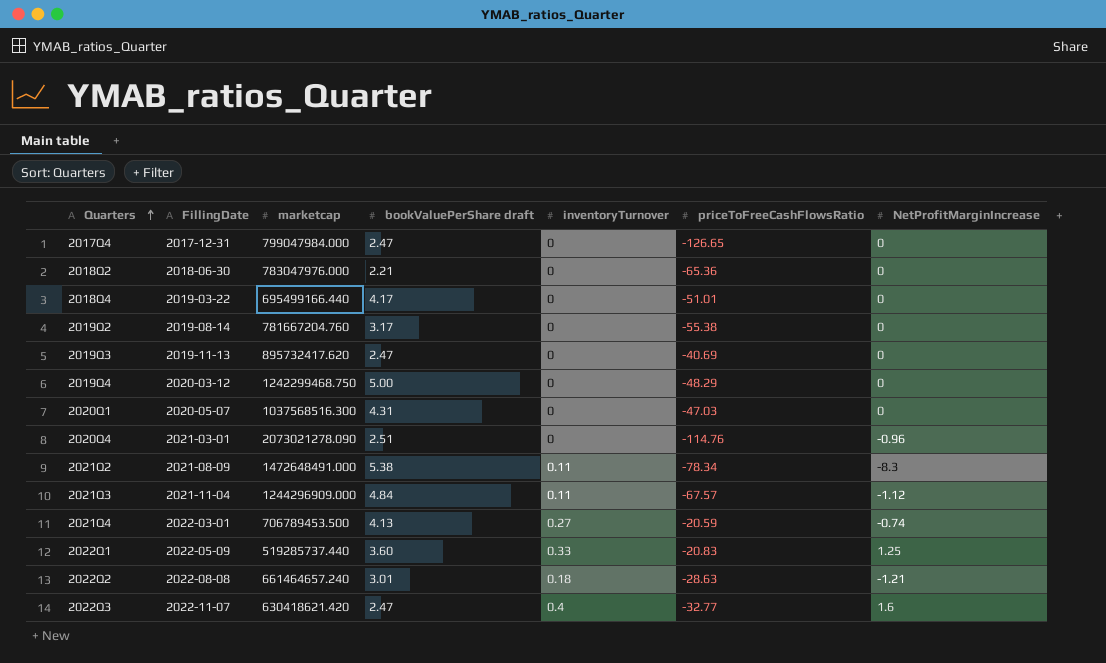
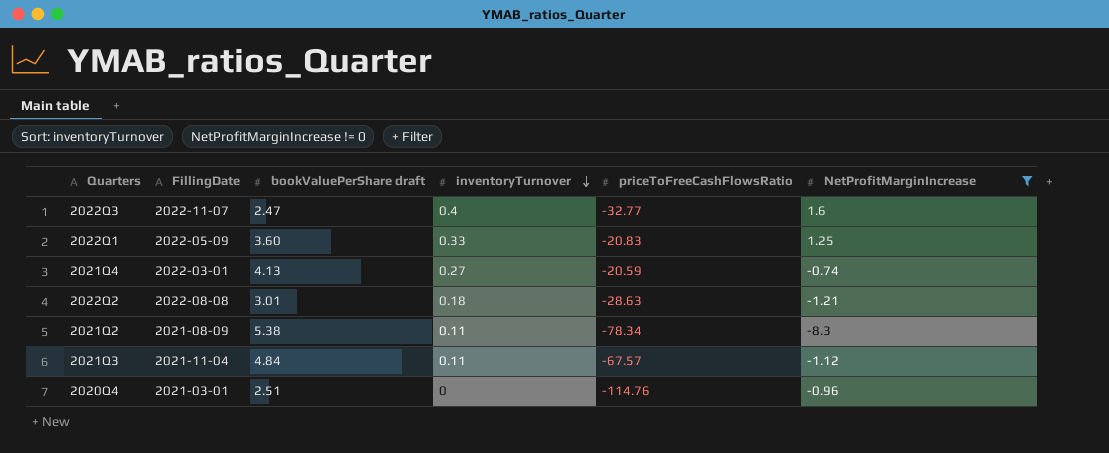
filter: none -> NetProfitMarginIncrease != 0
row order: Quarters ascending -> inventoryTurnover descending
column marketcap | position: 3 -> none

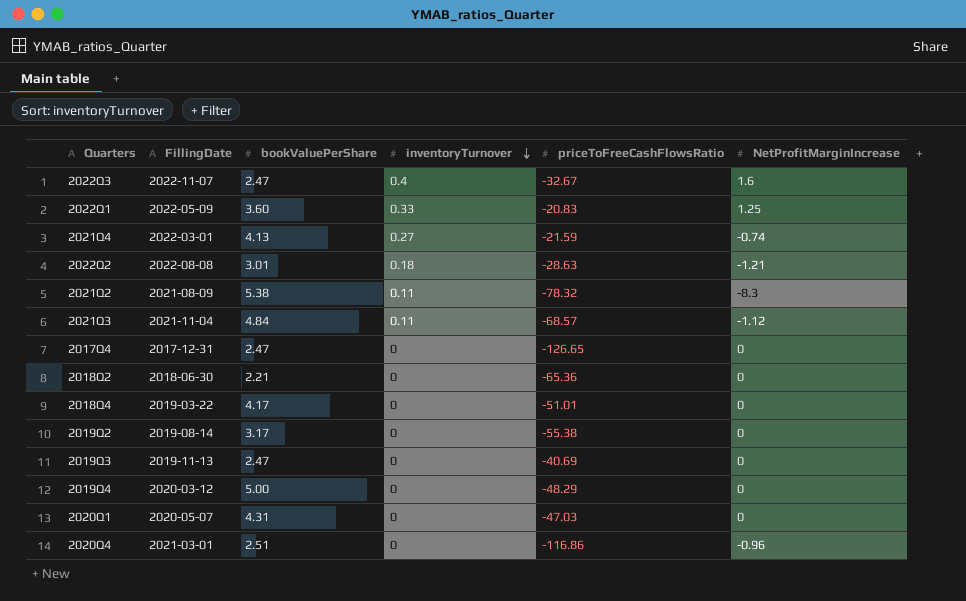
filter: NetProfitMarginIncrease != 0 -> none
column name: bookValuePerShare draft -> bookValuePerShare
2022Q3 | priceToFreeCashFlowsRatio: -32.77 -> -32.67
2021Q4 | priceToFreeCashFlowsRatio: -20.59 -> -21.59
2021Q2 | priceToFreeCashFlowsRatio: -78.34 -> -78.32
2021Q3 | priceToFreeCashFlowsRatio: -67.57 -> -68.57
2020Q4 | priceToFreeCashFlowsRatio: -114.76 -> -116.86

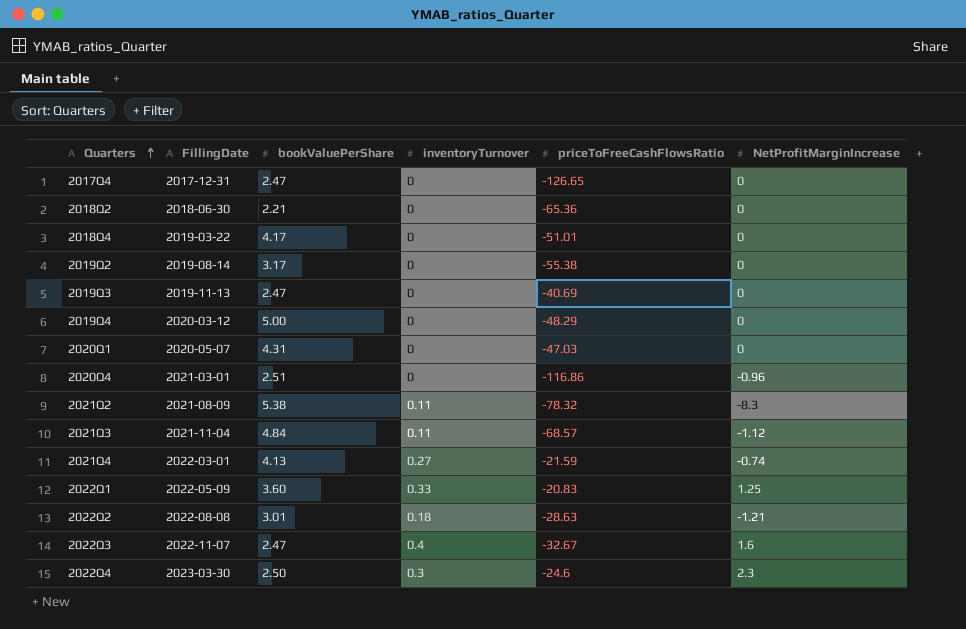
row order: inventoryTurnover descending -> Quarters ascending
row 2022Q4: none -> 2023-03-30 | 2.50 | 0.3 | -24.6 | 2.3

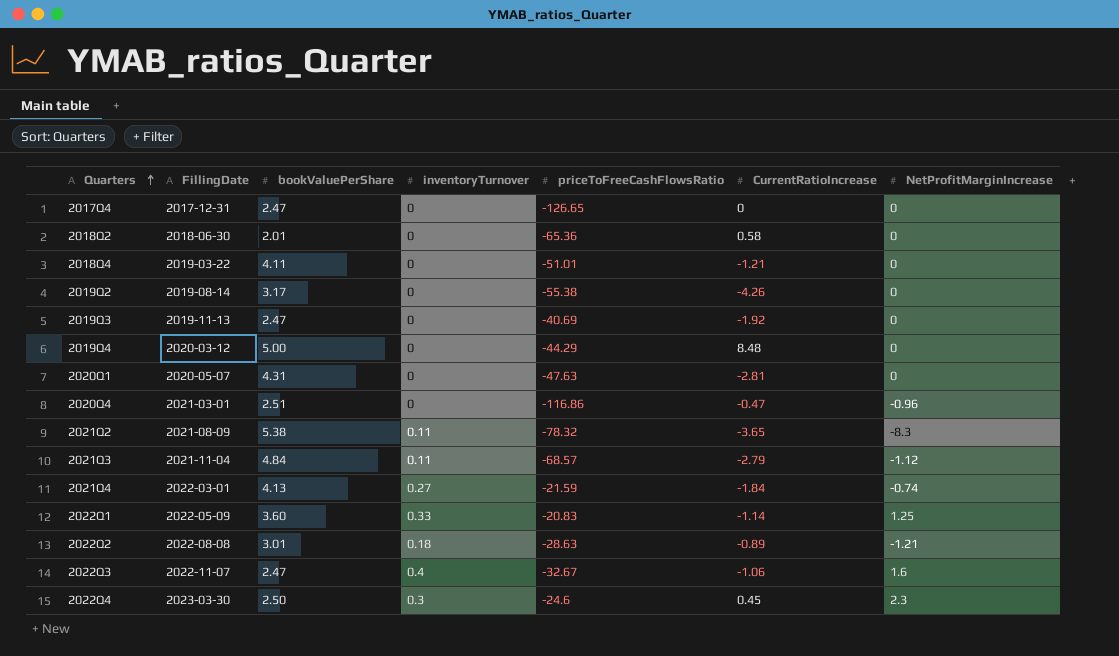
column CurrentRatioIncrease | position: none -> 6
2018Q2 | bookValuePerShare: 2.21 -> 2.01
2018Q4 | bookValuePerShare: 4.17 -> 4.11
2019Q4 | priceToFreeCashFlowsRatio: -48.29 -> -44.29
2020Q1 | priceToFreeCashFlowsRatio: -47.03 -> -47.63

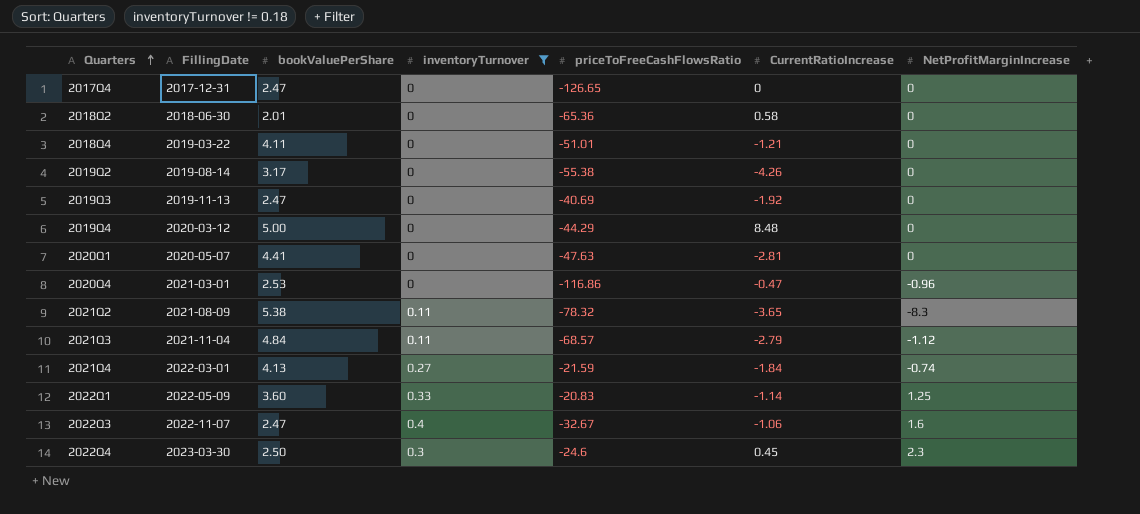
filter: none -> inventoryTurnover != 0.18
2020Q1 | bookValuePerShare: 4.31 -> 4.41
2020Q4 | bookValuePerShare: 2.51 -> 2.53

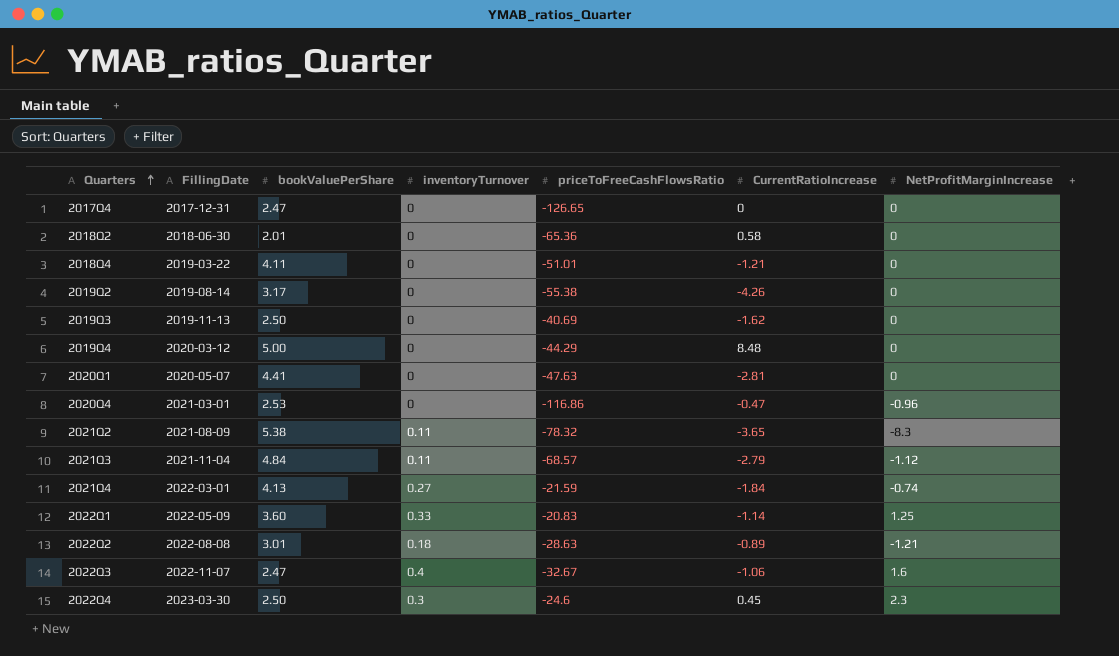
filter: inventoryTurnover != 0.18 -> none
2019Q3 | bookValuePerShare: 2.47 -> 2.50
2019Q3 | CurrentRatioIncrease: -1.92 -> -1.62

